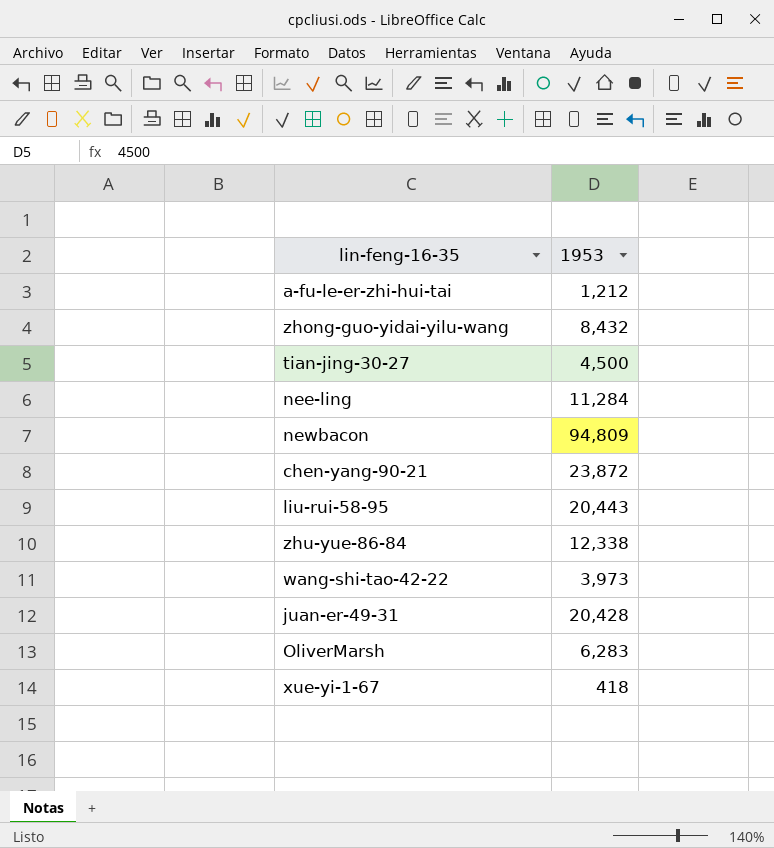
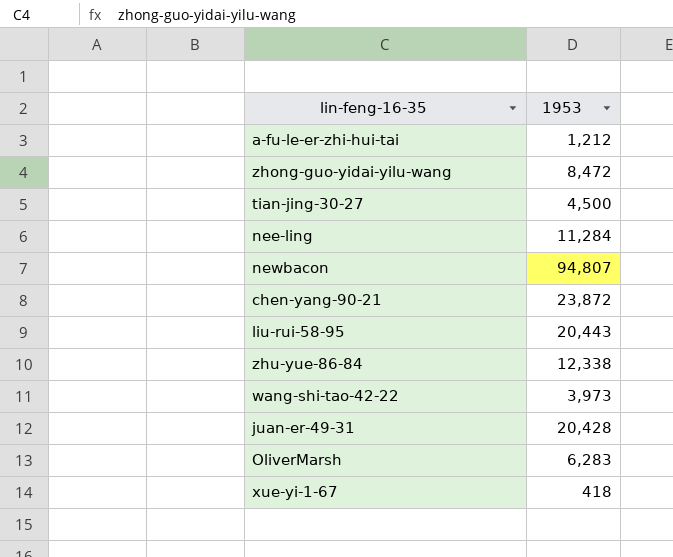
zhong-guo-yidai-yilu-wang | 1953: 8,432 -> 8,472
newbacon | 1953: 94,809 -> 94,807

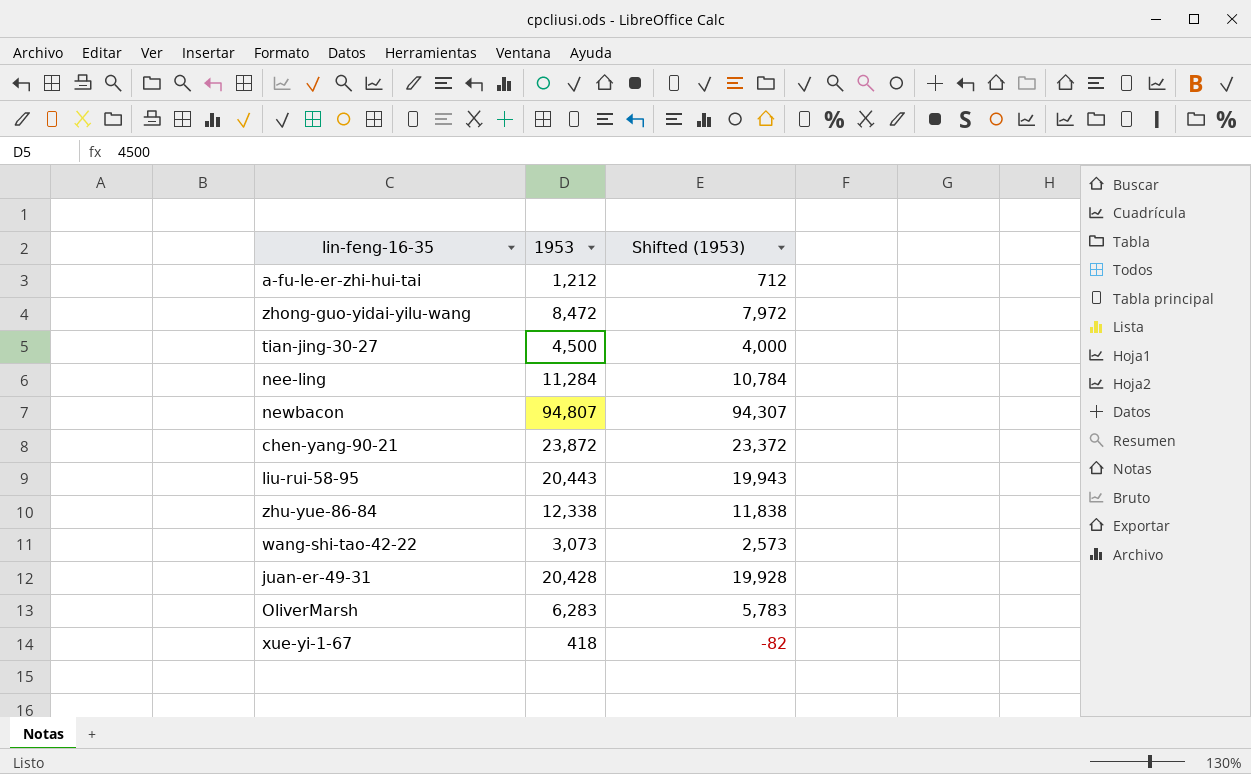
column Shifted (1953) | formula: none -> [1953] - 500
wang-shi-tao-42-22 | 1953: 3,973 -> 3,073

